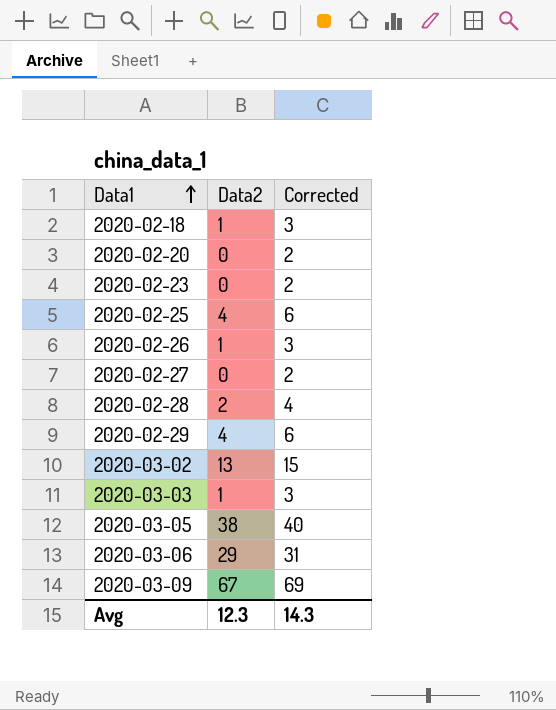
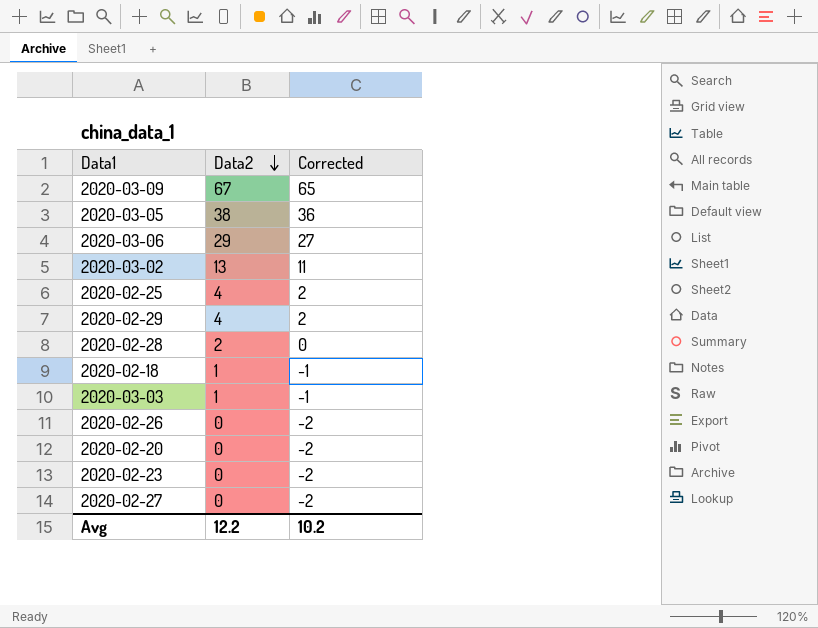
row order: Data1 ascending -> Data2 descending
column Corrected | formula: [Data2] + 2 -> [Data2] - 2
2020-02-26 | Data2: 1 -> 0
Avg | Data2: 12.3 -> 12.2
Avg | Corrected: 14.3 -> 10.2

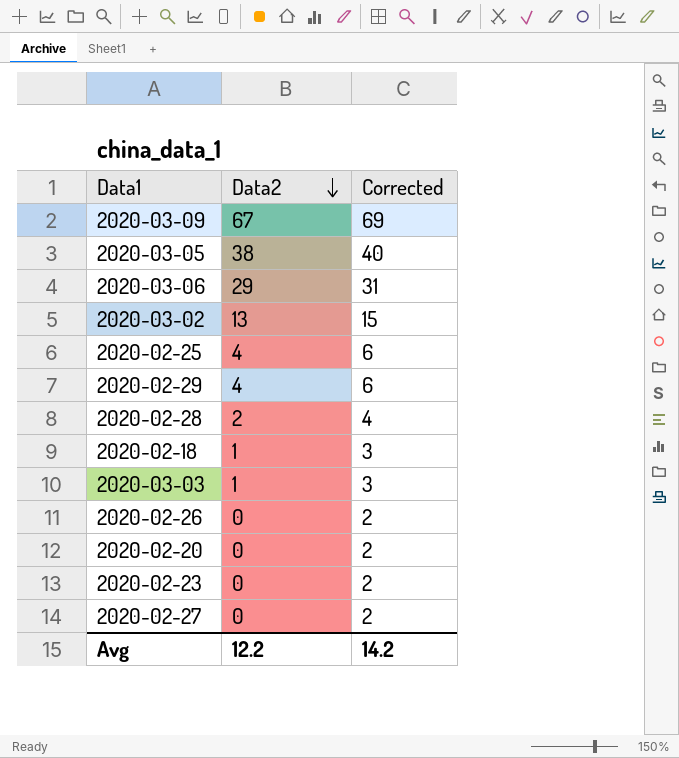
column Corrected | formula: [Data2] - 2 -> [Data2] + 2
Avg | Corrected: 10.2 -> 14.2

